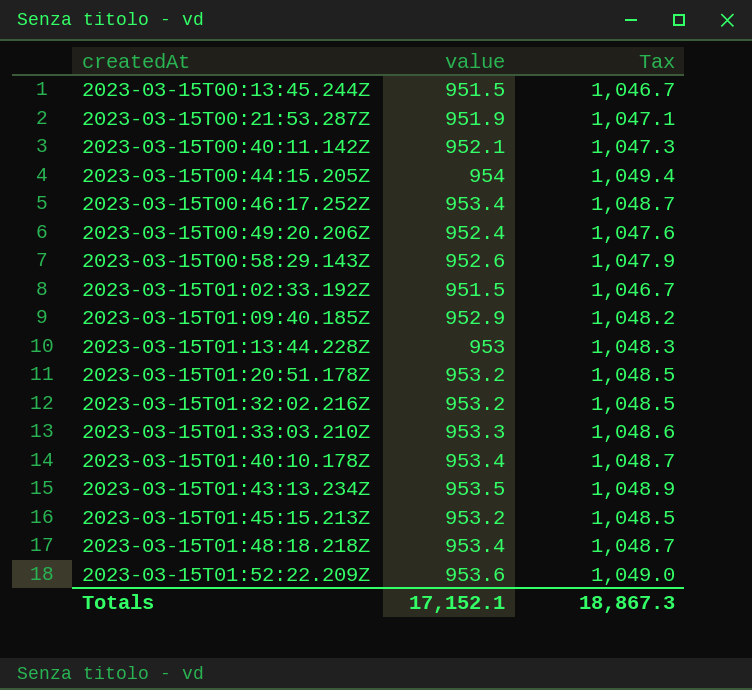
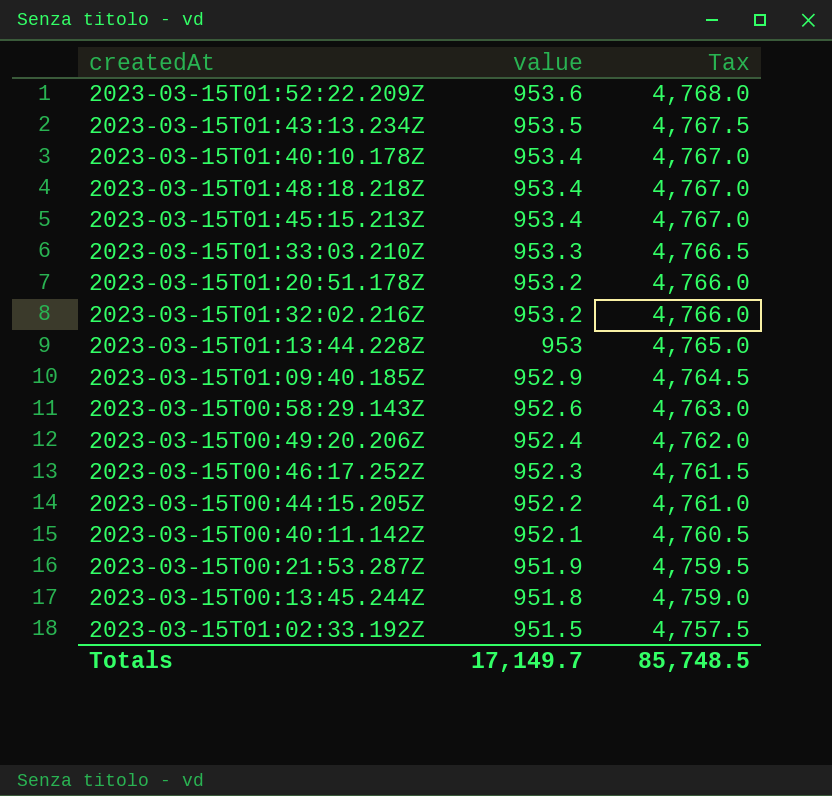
row order: createdAt ascending -> value descending
column Tax | formula: [value] * 1.1 -> [value] * 5
2023-03-15T01:45:15.213Z | value: 953.2 -> 953.4
2023-03-15T00:46:17.252Z | value: 953.4 -> 952.3
2023-03-15T00:44:15.205Z | value: 954 -> 952.2
2023-03-15T00:13:45.244Z | value: 951.5 -> 951.8
Totals | value: 17,152.1 -> 17,149.7
Totals | Tax: 18,867.3 -> 85,748.5

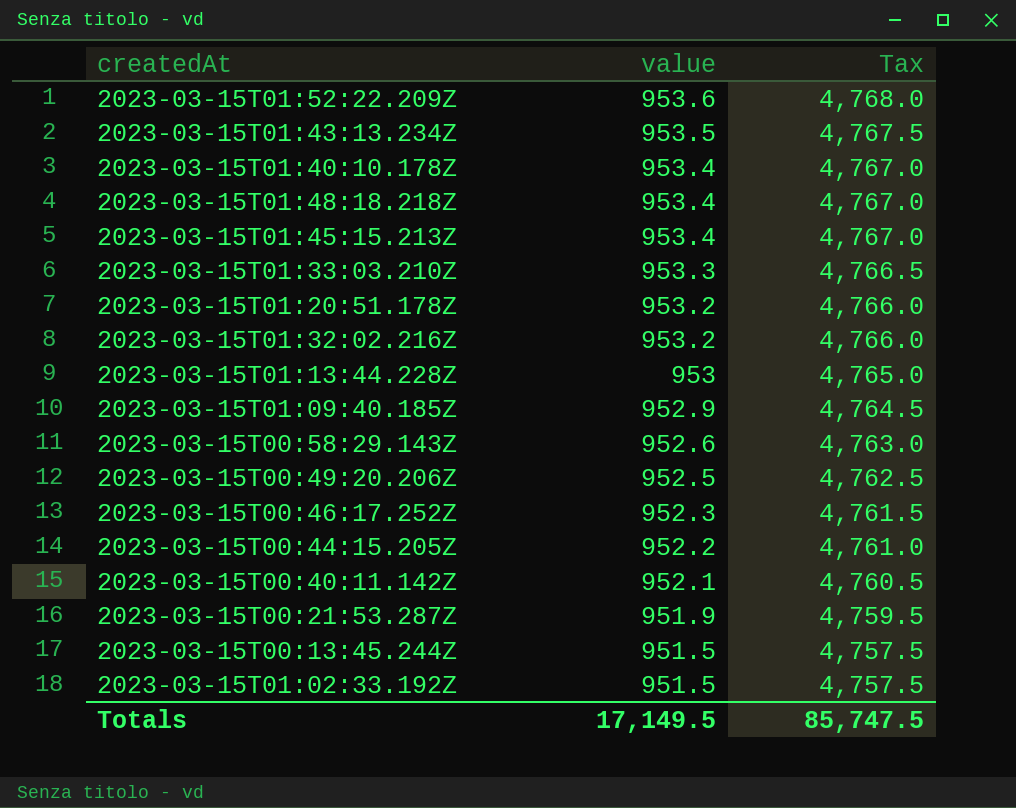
2023-03-15T00:49:20.206Z | value: 952.4 -> 952.5
2023-03-15T00:49:20.206Z | Tax: 4,762.0 -> 4,762.5
2023-03-15T00:13:45.244Z | value: 951.8 -> 951.5
2023-03-15T00:13:45.244Z | Tax: 4,759.0 -> 4,757.5
Totals | value: 17,149.7 -> 17,149.5
Totals | Tax: 85,748.5 -> 85,747.5

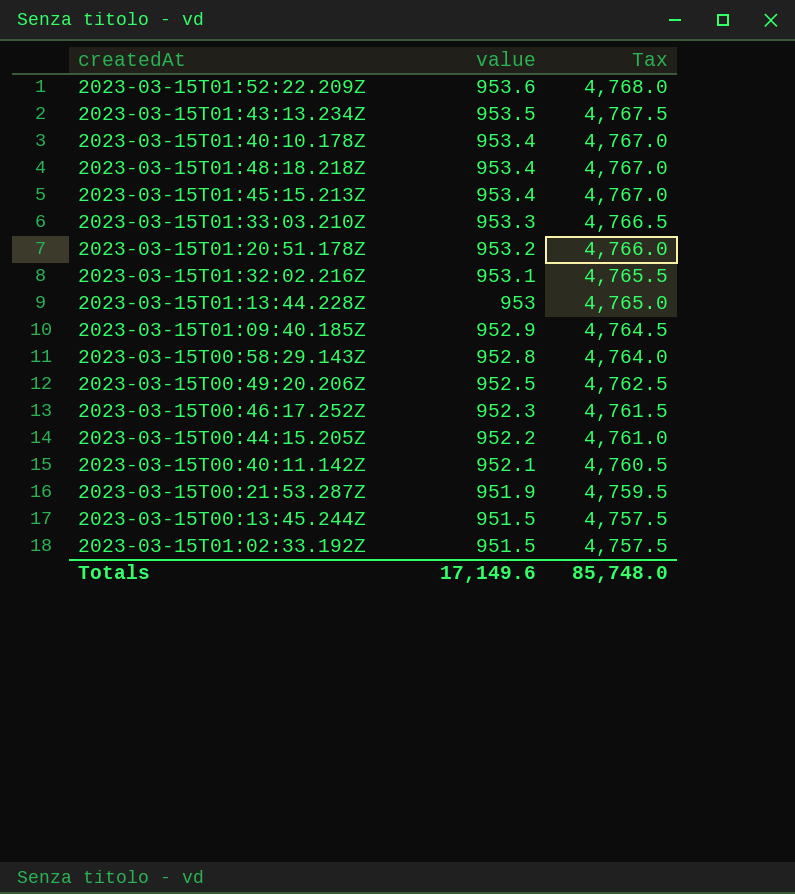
2023-03-15T01:32:02.216Z | value: 953.2 -> 953.1
2023-03-15T01:32:02.216Z | Tax: 4,766.0 -> 4,765.5
2023-03-15T00:58:29.143Z | value: 952.6 -> 952.8
2023-03-15T00:58:29.143Z | Tax: 4,763.0 -> 4,764.0
Totals | value: 17,149.5 -> 17,149.6
Totals | Tax: 85,747.5 -> 85,748.0

